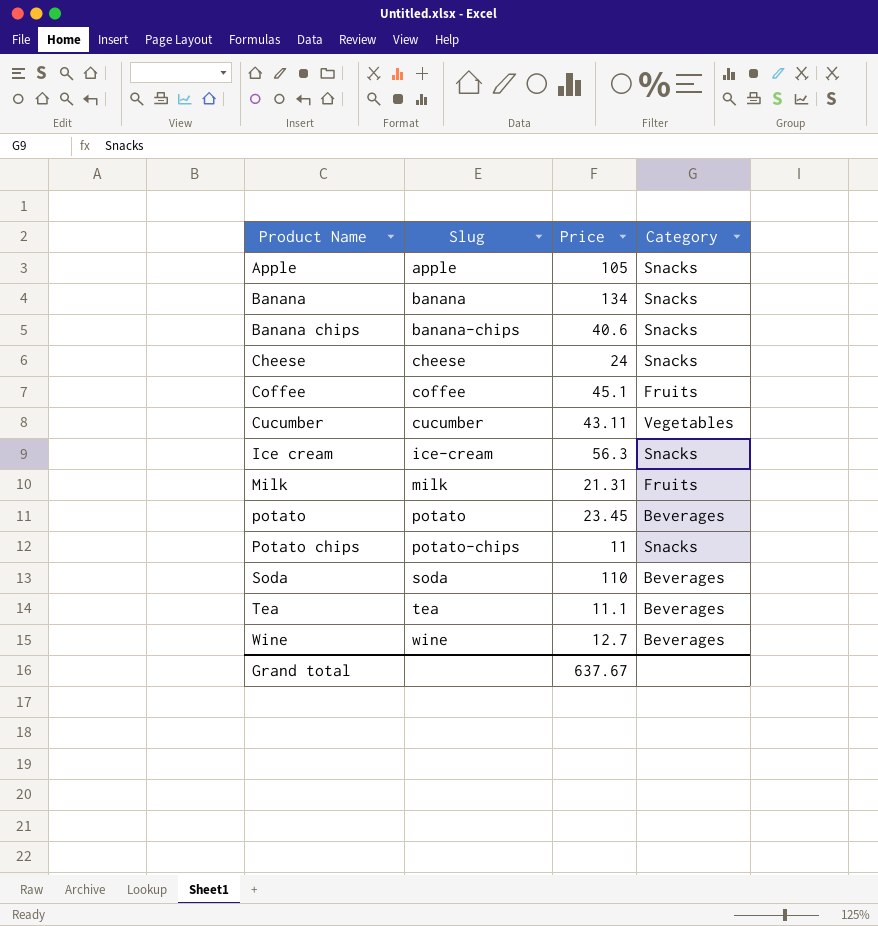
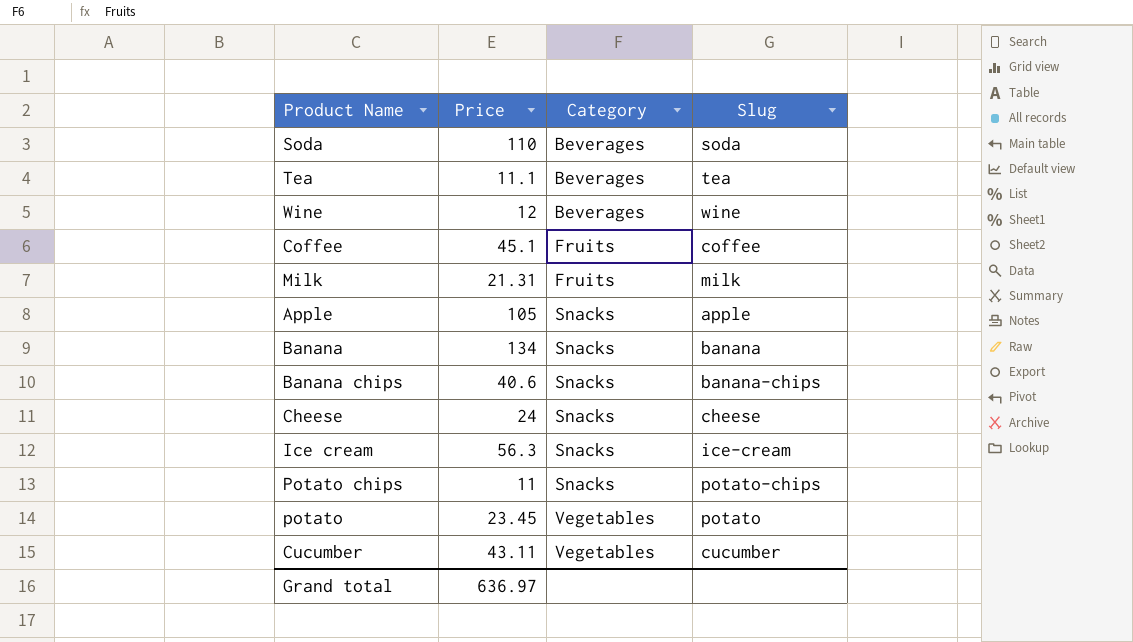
row order: Product Name ascending -> Category ascending
column Slug | position: 2 -> 4
Wine | Price: 12.7 -> 12
potato | Category: Beverages -> Vegetables
Grand total | Price: 637.67 -> 636.97

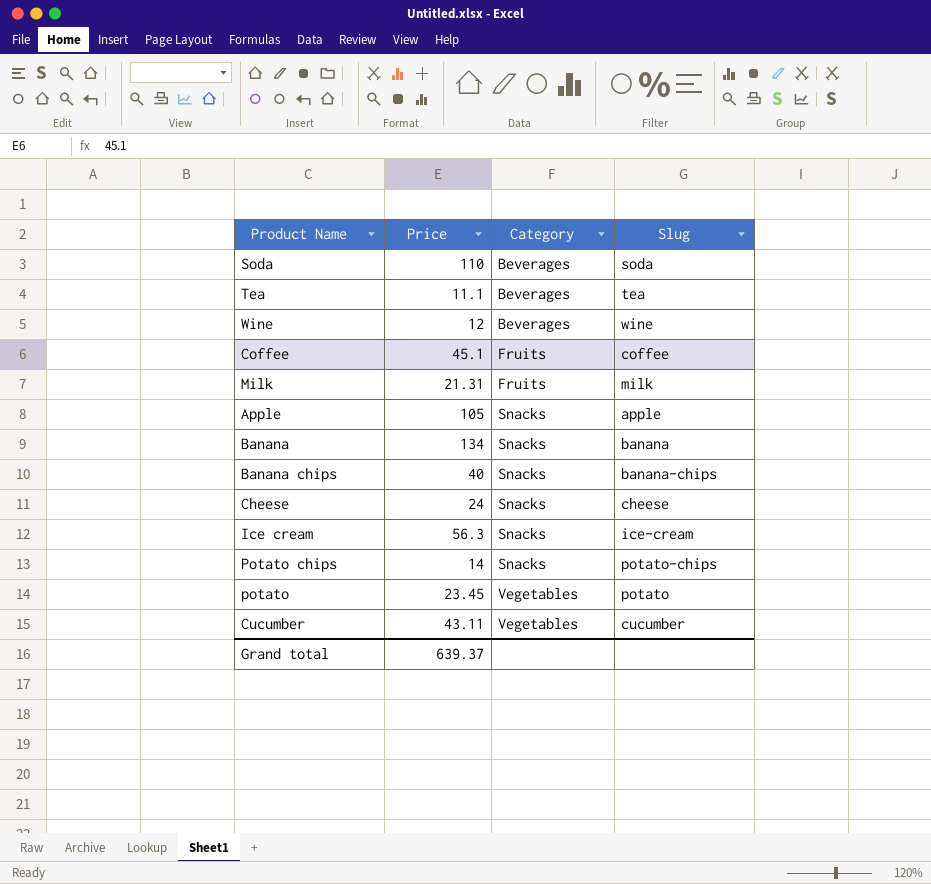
Banana chips | Price: 40.6 -> 40
Potato chips | Price: 11 -> 14
Grand total | Price: 636.97 -> 639.37

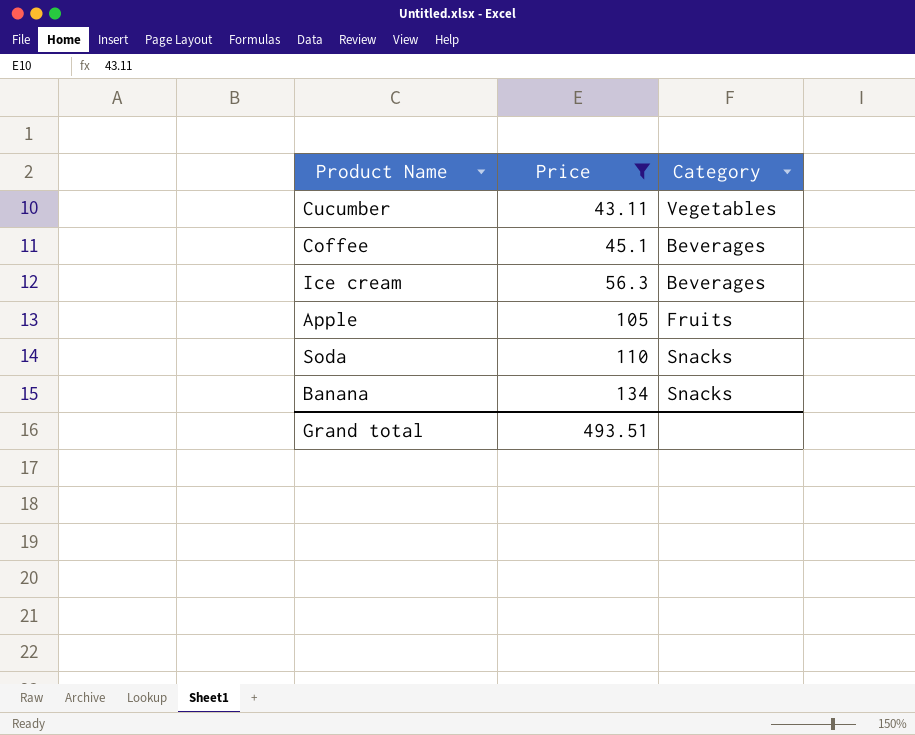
filter: none -> Price >= 43.11
row order: Category ascending -> Price ascending
column Slug | position: 4 -> none
Coffee | Category: Fruits -> Beverages
Ice cream | Category: Snacks -> Beverages
Apple | Category: Snacks -> Fruits
Soda | Category: Beverages -> Snacks
Grand total | Price: 639.37 -> 493.51

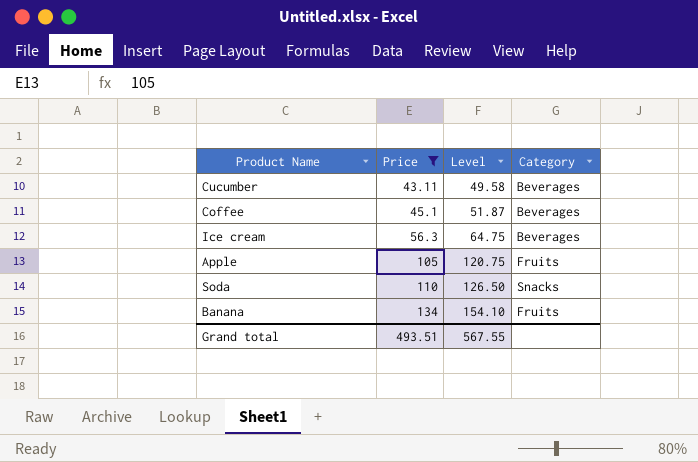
column Level | formula: none -> [Price] * 1.15
Cucumber | Category: Vegetables -> Beverages
Banana | Category: Snacks -> Fruits

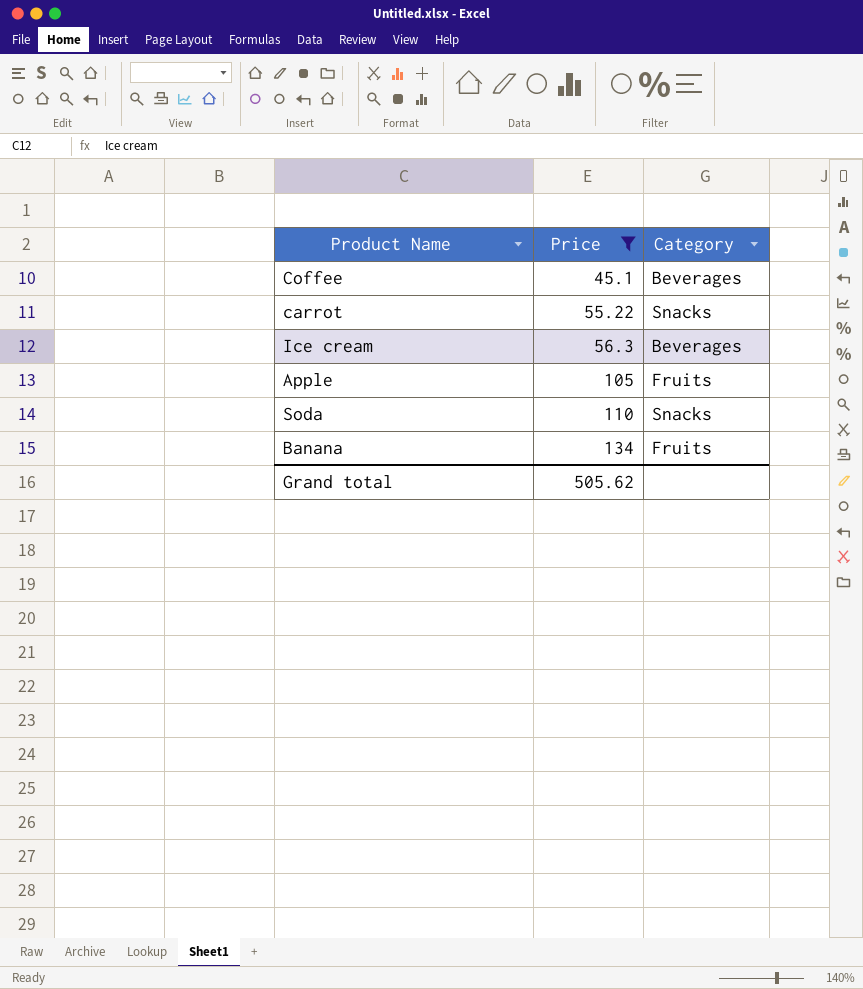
column Level | formula: [Price] * 1.15 -> none
row Cucumber: 43.11 | 49.58 | Beverages -> none
row carrot: none -> 55.22 | Snacks
Grand total | Price: 493.51 -> 505.62

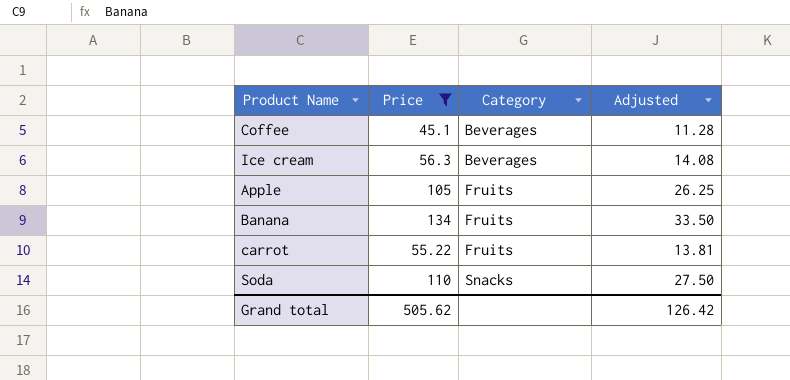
row order: Price ascending -> Category ascending
column Adjusted | formula: none -> [Price] * 0.25
carrot | Category: Snacks -> Fruits

